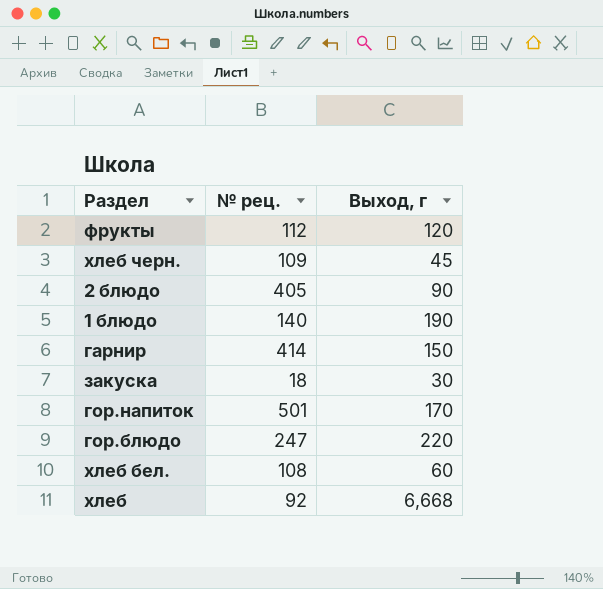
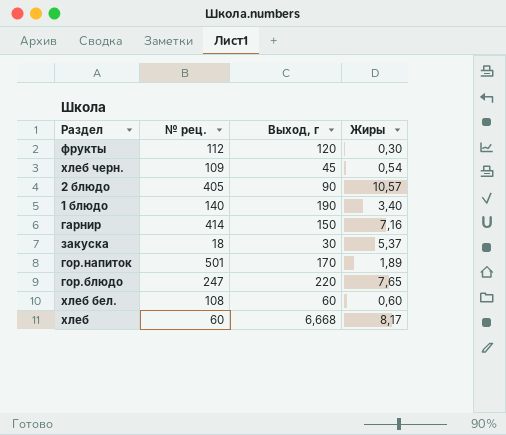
column Жиры | position: none -> 4
хлеб | № рец.: 92 -> 60

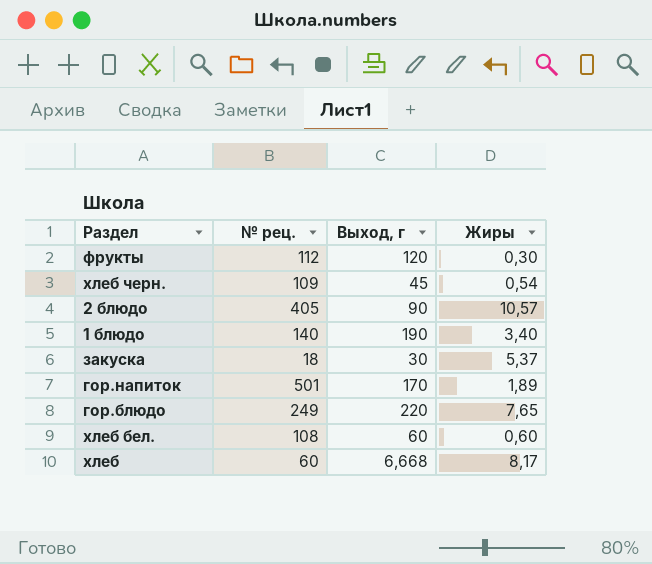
row гарнир: 414 | 150 | 7,16 -> none
гор.блюдо | № рец.: 247 -> 249

